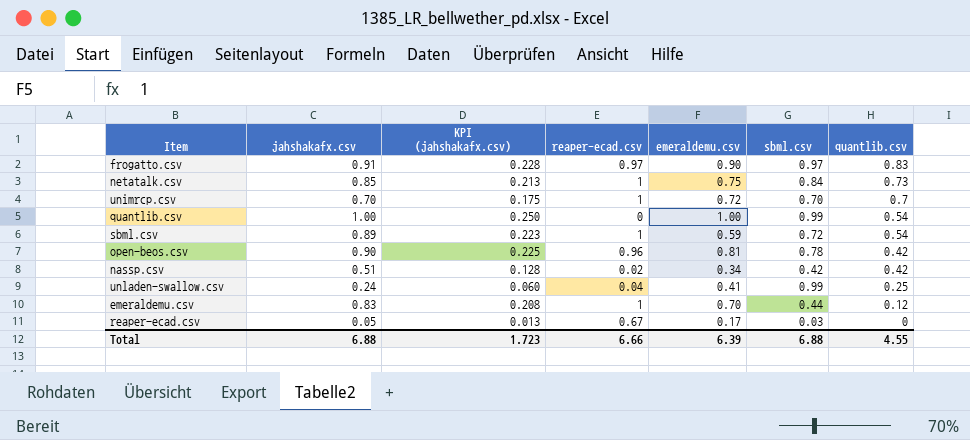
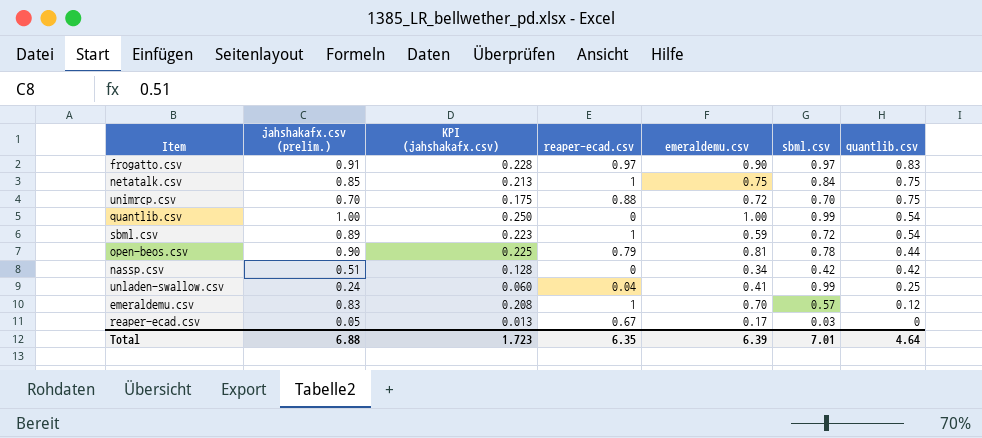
column name: jahshakafx.csv -> jahshakafx.csv (prelim.)
netatalk.csv | quantlib.csv: 0.73 -> 0.75
unimrcp.csv | reaper-ecad.csv: 1 -> 0.88
unimrcp.csv | quantlib.csv: 0.7 -> 0.75
open-beos.csv | reaper-ecad.csv: 0.96 -> 0.79
open-beos.csv | quantlib.csv: 0.42 -> 0.44
nassp.csv | reaper-ecad.csv: 0.02 -> 0
emeraldemu.csv | sbml.csv: 0.44 -> 0.57
Total | reaper-ecad.csv: 6.66 -> 6.35
Total | sbml.csv: 6.88 -> 7.01
Total | quantlib.csv: 4.55 -> 4.64

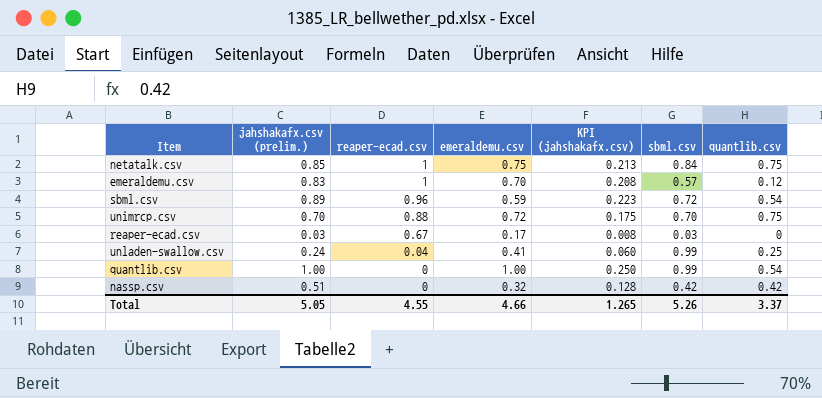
row order: quantlib.csv descending -> reaper-ecad.csv descending
column KPI (jahshakafx.csv) | position: 3 -> 5
row frogatto.csv: 0.91 | 0.228 | 0.97 | 0.90 | 0.97 | 0.83 -> none
row open-beos.csv: 0.90 | 0.225 | 0.79 | 0.81 | 0.78 | 0.44 -> none
sbml.csv | reaper-ecad.csv: 1 -> 0.96
reaper-ecad.csv | jahshakafx.csv (prelim.): 0.05 -> 0.03
reaper-ecad.csv | KPI (jahshakafx.csv): 0.013 -> 0.008
nassp.csv | emeraldemu.csv: 0.34 -> 0.32
Total | jahshakafx.csv (prelim.): 6.88 -> 5.05
Total | reaper-ecad.csv: 6.35 -> 4.55
Total | emeraldemu.csv: 6.39 -> 4.66
Total | KPI (jahshakafx.csv): 1.723 -> 1.265
Total | sbml.csv: 7.01 -> 5.26
Total | quantlib.csv: 4.64 -> 3.37

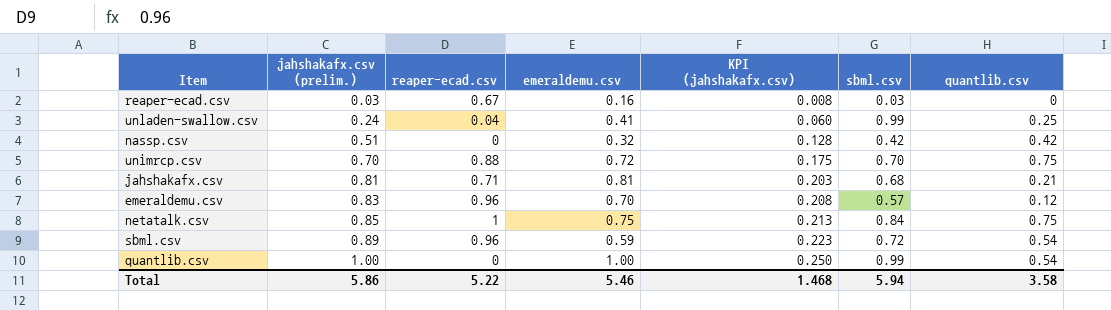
row order: reaper-ecad.csv descending -> jahshakafx.csv (prelim.) ascending
reaper-ecad.csv | emeraldemu.csv: 0.17 -> 0.16
row jahshakafx.csv: none -> 0.81 | 0.71 | 0.81 | 0.203 | 0.68 | 0.21
emeraldemu.csv | reaper-ecad.csv: 1 -> 0.96
Total | jahshakafx.csv (prelim.): 5.05 -> 5.86
Total | reaper-ecad.csv: 4.55 -> 5.22
Total | emeraldemu.csv: 4.66 -> 5.46
Total | KPI (jahshakafx.csv): 1.265 -> 1.468
Total | sbml.csv: 5.26 -> 5.94
Total | quantlib.csv: 3.37 -> 3.58

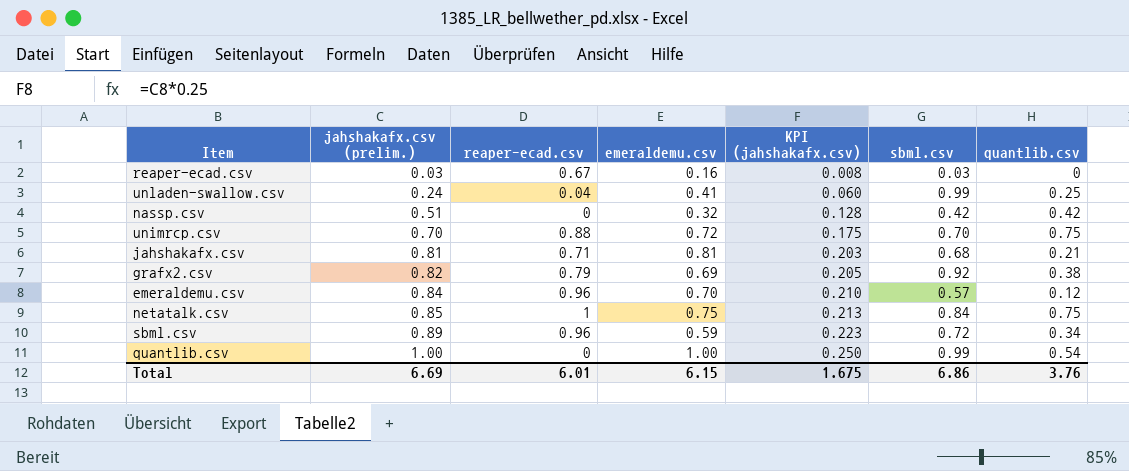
row grafx2.csv: none -> 0.82 | 0.79 | 0.69 | 0.205 | 0.92 | 0.38
emeraldemu.csv | jahshakafx.csv (prelim.): 0.83 -> 0.84
emeraldemu.csv | KPI (jahshakafx.csv): 0.208 -> 0.210
sbml.csv | quantlib.csv: 0.54 -> 0.34
Total | jahshakafx.csv (prelim.): 5.86 -> 6.69
Total | reaper-ecad.csv: 5.22 -> 6.01
Total | emeraldemu.csv: 5.46 -> 6.15
Total | KPI (jahshakafx.csv): 1.468 -> 1.675
Total | sbml.csv: 5.94 -> 6.86
Total | quantlib.csv: 3.58 -> 3.76

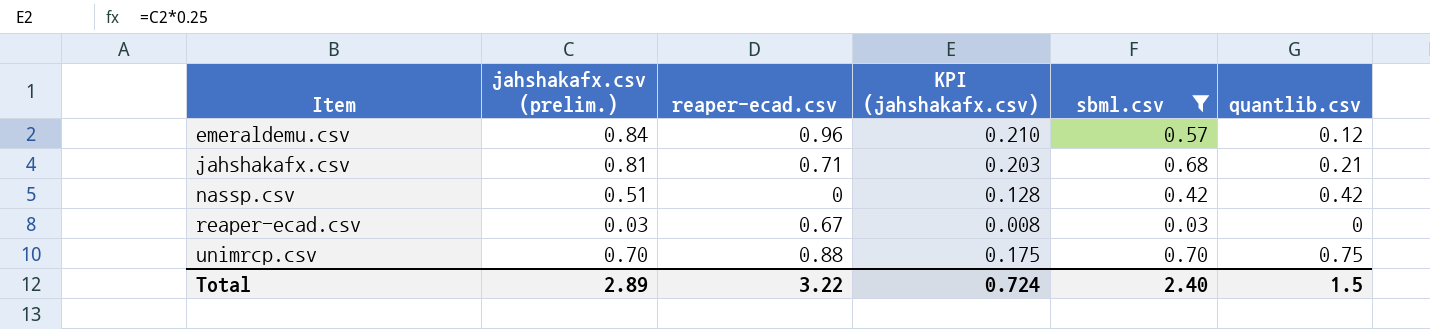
filter: none -> sbml.csv <= 0.70
row order: jahshakafx.csv (prelim.) ascending -> Item ascending
column emeraldemu.csv | position: 4 -> none
Total | jahshakafx.csv (prelim.): 6.69 -> 2.89
Total | reaper-ecad.csv: 6.01 -> 3.22
Total | KPI (jahshakafx.csv): 1.675 -> 0.724
Total | sbml.csv: 6.86 -> 2.40
Total | quantlib.csv: 3.76 -> 1.5

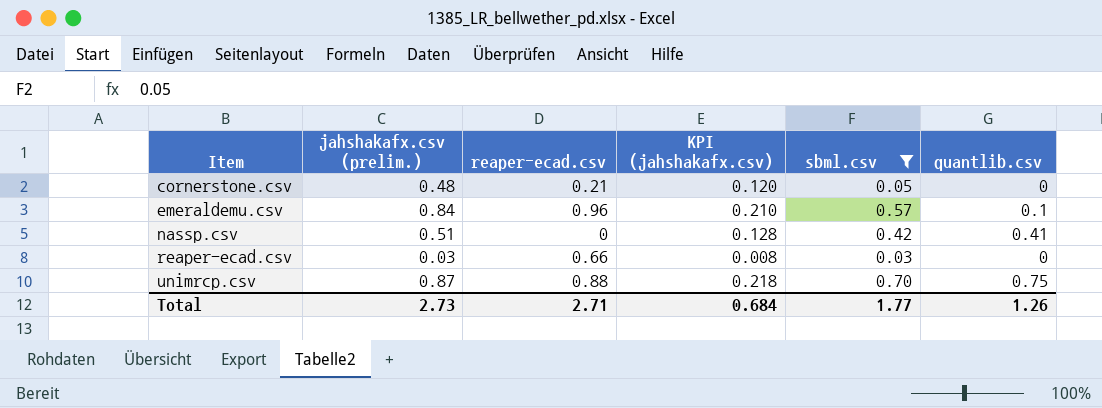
row jahshakafx.csv: 0.81 | 0.71 | 0.203 | 0.68 | 0.21 -> none
row cornerstone.csv: none -> 0.48 | 0.21 | 0.120 | 0.05 | 0
emeraldemu.csv | quantlib.csv: 0.12 -> 0.1
nassp.csv | quantlib.csv: 0.42 -> 0.41
reaper-ecad.csv | reaper-ecad.csv: 0.67 -> 0.66
unimrcp.csv | jahshakafx.csv (prelim.): 0.70 -> 0.87
unimrcp.csv | KPI (jahshakafx.csv): 0.175 -> 0.218
Total | jahshakafx.csv (prelim.): 2.89 -> 2.73
Total | reaper-ecad.csv: 3.22 -> 2.71
Total | KPI (jahshakafx.csv): 0.724 -> 0.684
Total | sbml.csv: 2.40 -> 1.77
Total | quantlib.csv: 1.5 -> 1.26

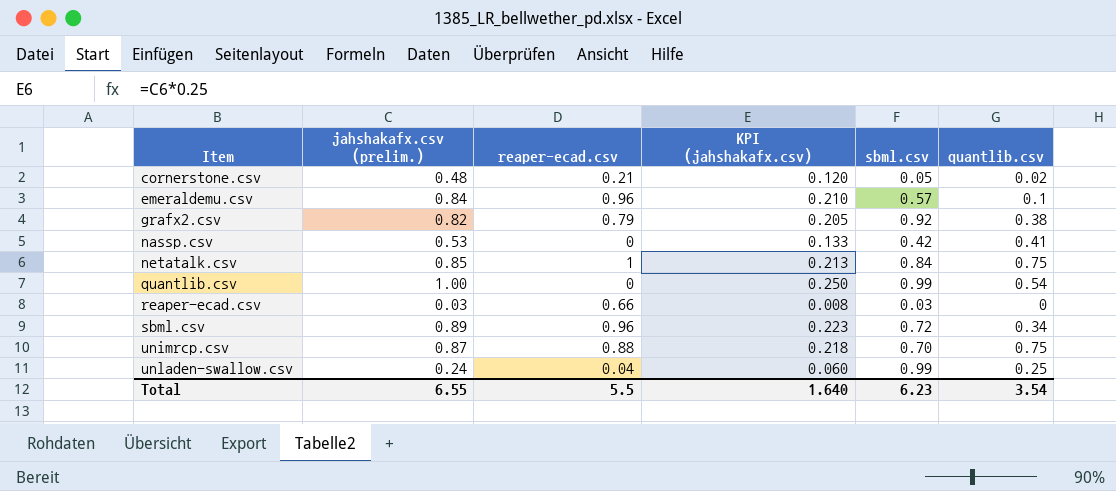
filter: sbml.csv <= 0.70 -> none
cornerstone.csv | quantlib.csv: 0 -> 0.02
nassp.csv | jahshakafx.csv (prelim.): 0.51 -> 0.53
nassp.csv | KPI (jahshakafx.csv): 0.128 -> 0.133
Total | jahshakafx.csv (prelim.): 2.73 -> 6.55
Total | reaper-ecad.csv: 2.71 -> 5.5
Total | KPI (jahshakafx.csv): 0.684 -> 1.640
Total | sbml.csv: 1.77 -> 6.23
Total | quantlib.csv: 1.26 -> 3.54

